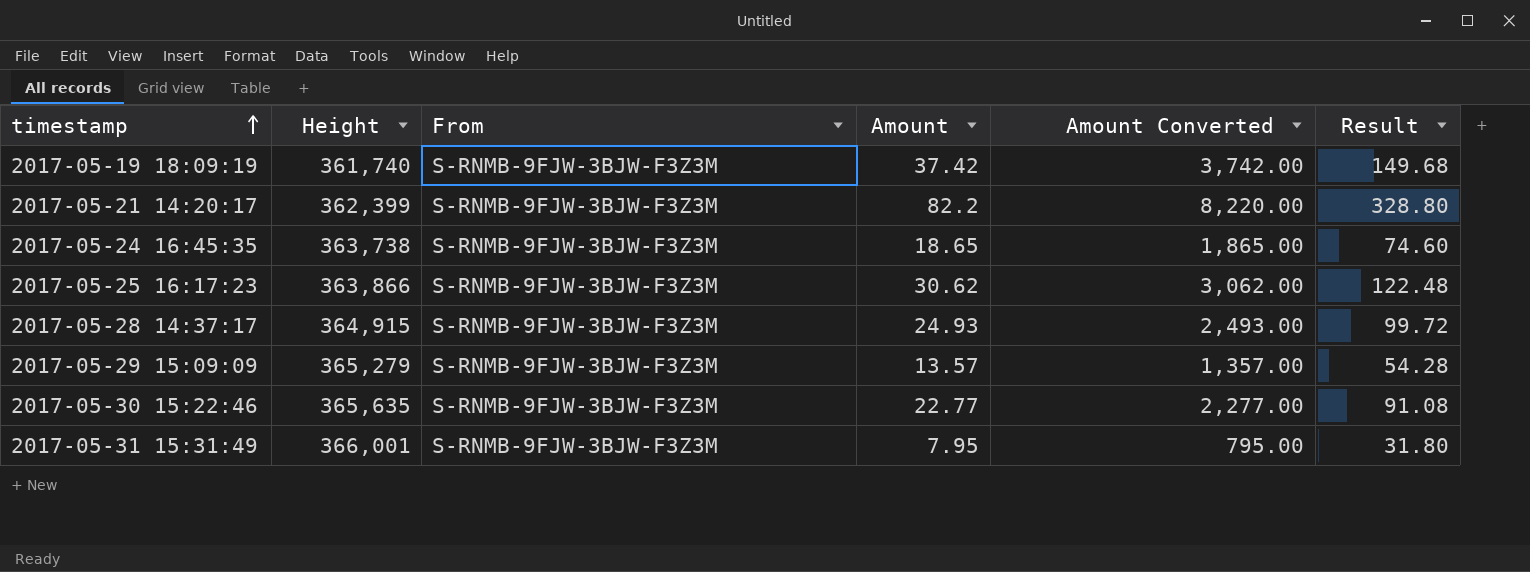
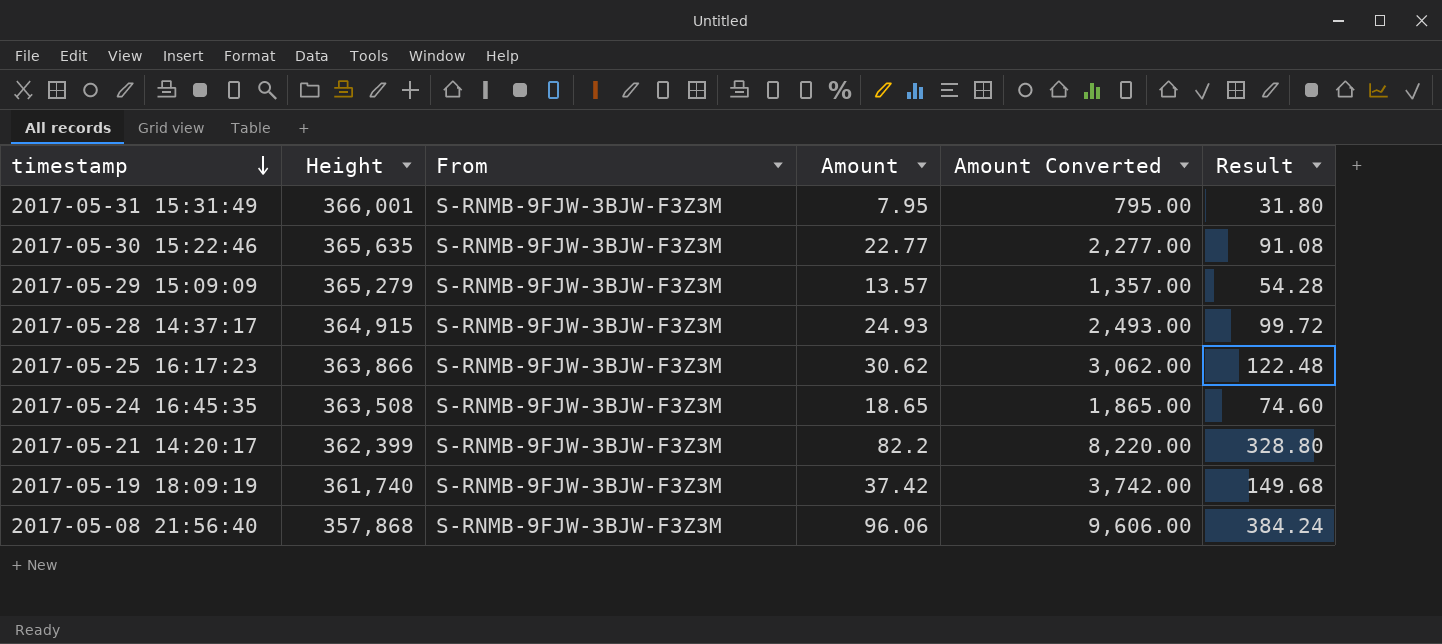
row order: timestamp ascending -> timestamp descending
2017-05-24 16:45:35 | Height: 363,738 -> 363,508
row 2017-05-08 21:56:40: none -> 357,868 | S-RNMB-9FJW-3BJW-F3Z3M | 96.06 | 9,606.00 | 384.24

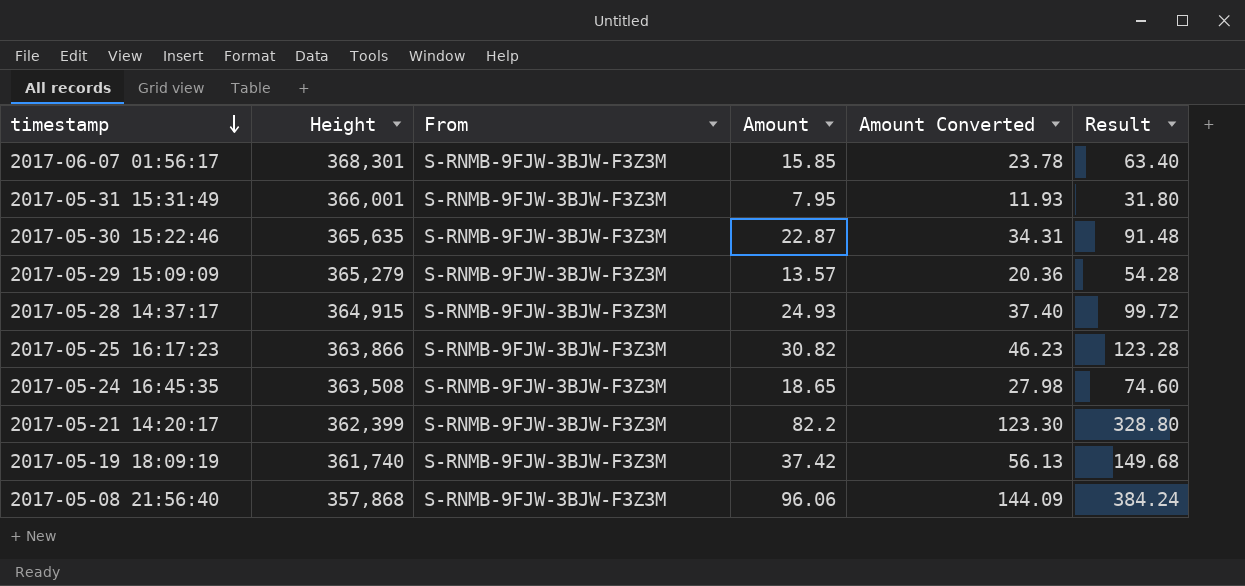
column Amount Converted | formula: [Amount] * 100 -> [Amount] * 1.5
row 2017-06-07 01:56:17: none -> 368,301 | S-RNMB-9FJW-3BJW-F3Z3M | 15.85 | 23.78 | 63.40
2017-05-30 15:22:46 | Amount: 22.77 -> 22.87
2017-05-30 15:22:46 | Result: 91.08 -> 91.48
2017-05-25 16:17:23 | Amount: 30.62 -> 30.82
2017-05-25 16:17:23 | Result: 122.48 -> 123.28

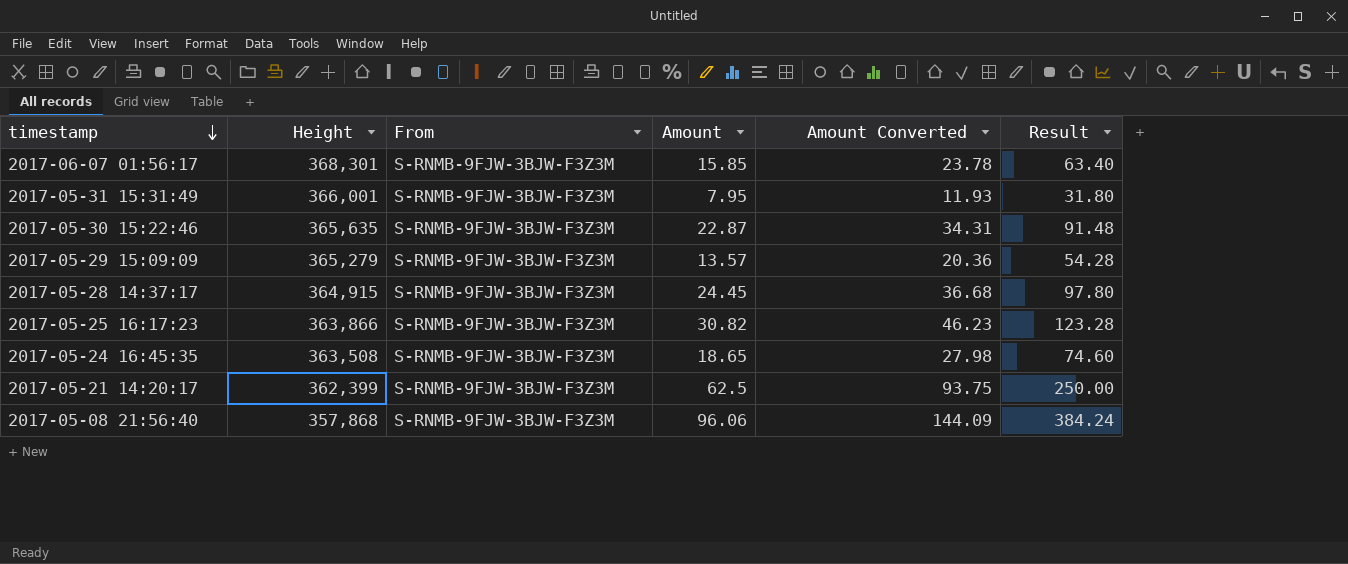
row 2017-05-19 18:09:19: 361,740 | S-RNMB-9FJW-3BJW-F3Z3M | 37.42 | 56.13 | 149.68 -> none
2017-05-28 14:37:17 | Amount: 24.93 -> 24.45
2017-05-28 14:37:17 | Amount Converted: 37.40 -> 36.68
2017-05-28 14:37:17 | Result: 99.72 -> 97.80
2017-05-21 14:20:17 | Amount: 82.2 -> 62.5
2017-05-21 14:20:17 | Amount Converted: 123.30 -> 93.75
2017-05-21 14:20:17 | Result: 328.80 -> 250.00

